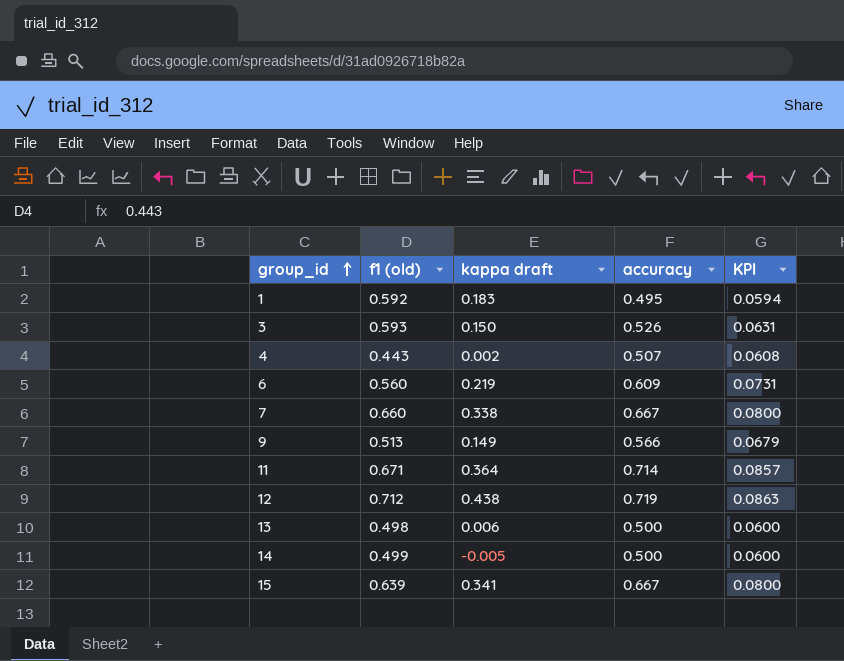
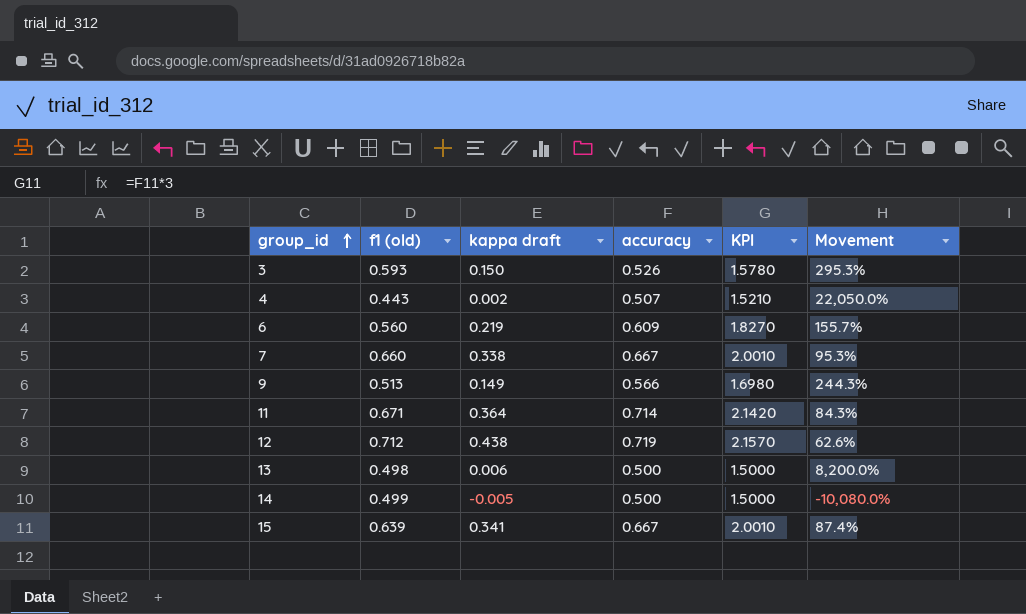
column KPI | formula: [accuracy] * 0.12 -> [accuracy] * 3
column Movement | formula: none -> ([f1 (old)] - [kappa draft]) / [kappa draft]
row 1: 0.592 | 0.183 | 0.495 | 0.0594 -> none

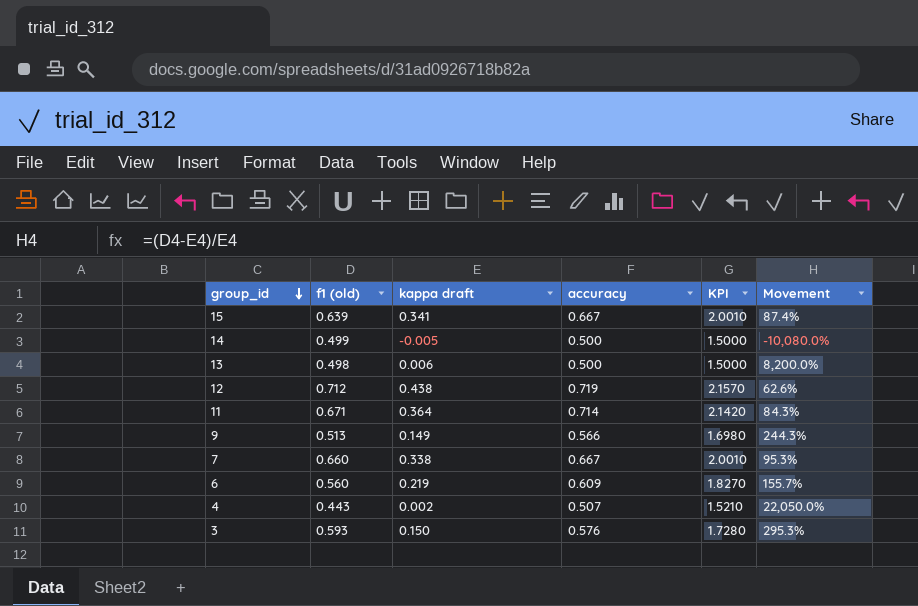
row order: group_id ascending -> group_id descending
3 | accuracy: 0.526 -> 0.576
3 | KPI: 1.5780 -> 1.7280

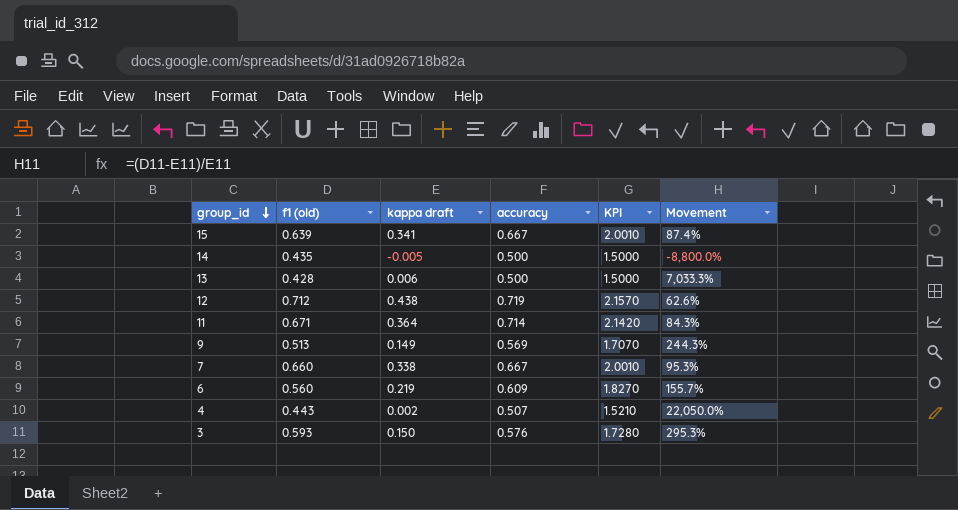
14 | f1 (old): 0.499 -> 0.435
14 | Movement: -10,080.0% -> -8,800.0%
13 | f1 (old): 0.498 -> 0.428
13 | Movement: 8,200.0% -> 7,033.3%
9 | accuracy: 0.566 -> 0.569
9 | KPI: 1.6980 -> 1.7070

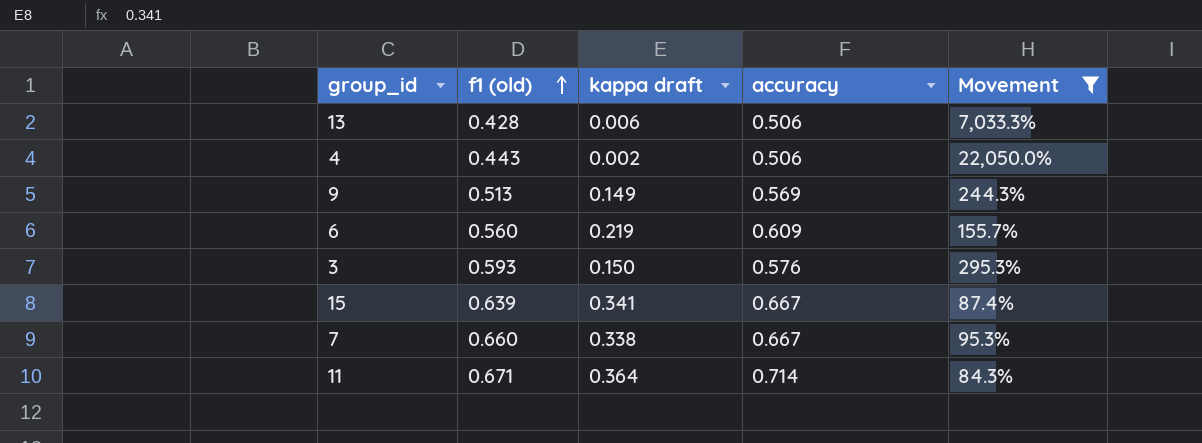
filter: none -> Movement >= 84.3%
row order: group_id descending -> f1 (old) ascending
column KPI | formula: [accuracy] * 3 -> none
13 | accuracy: 0.500 -> 0.506
4 | accuracy: 0.507 -> 0.506

